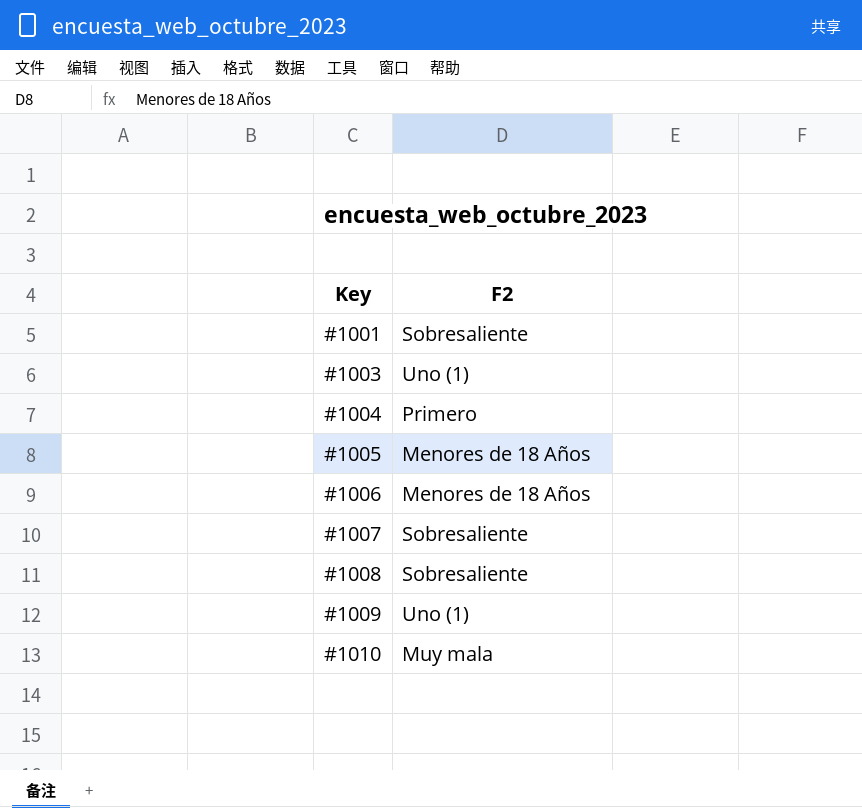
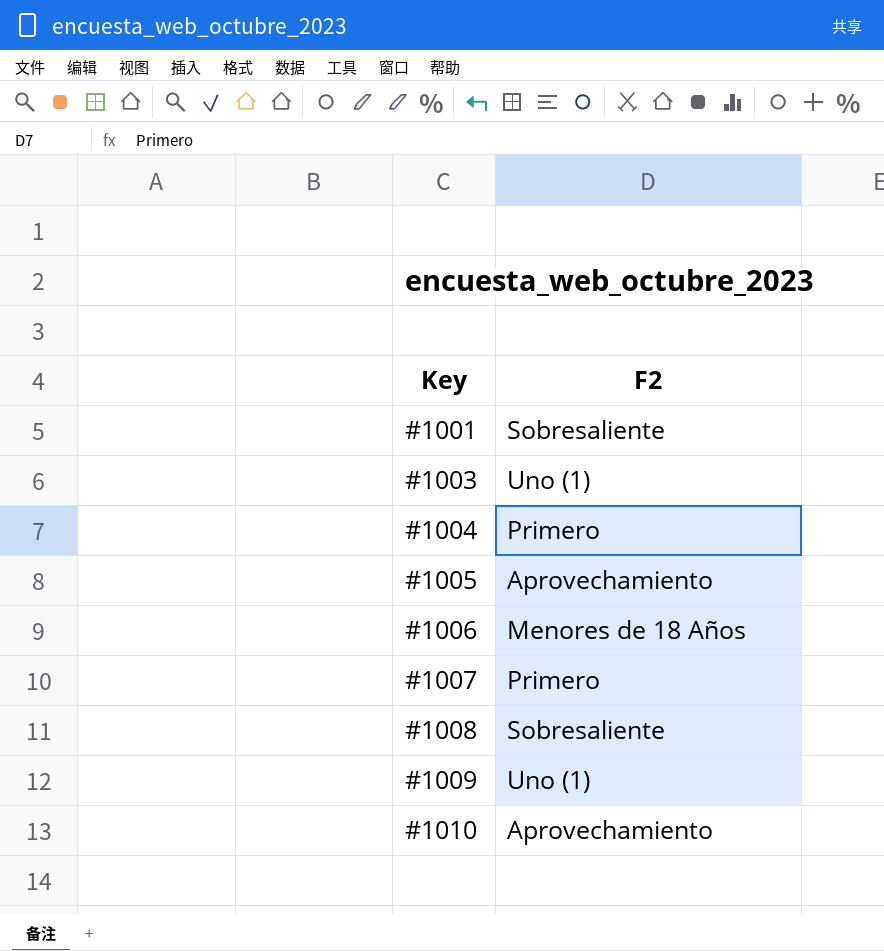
#1005 | F2: Menores de 18 Años -> Aprovechamiento
#1007 | F2: Sobresaliente -> Primero
#1010 | F2: Muy mala -> Aprovechamiento

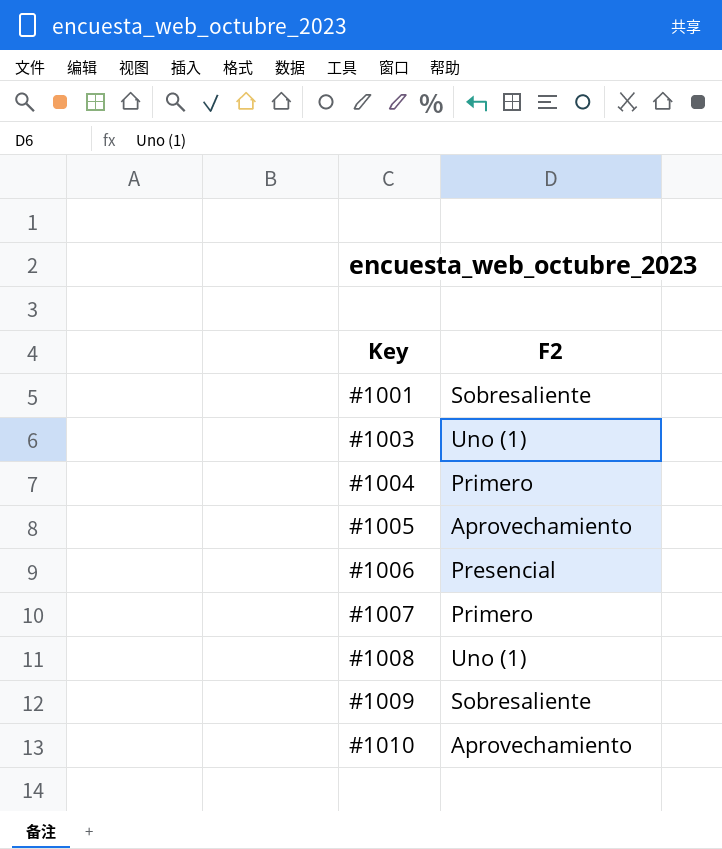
#1006 | F2: Menores de 18 Años -> Presencial
#1008 | F2: Sobresaliente -> Uno (1)
#1009 | F2: Uno (1) -> Sobresaliente

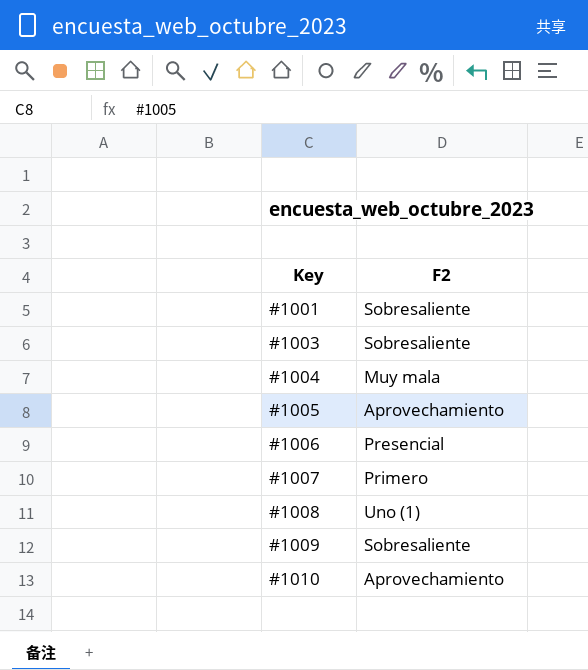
#1003 | F2: Uno (1) -> Sobresaliente
#1004 | F2: Primero -> Muy mala

